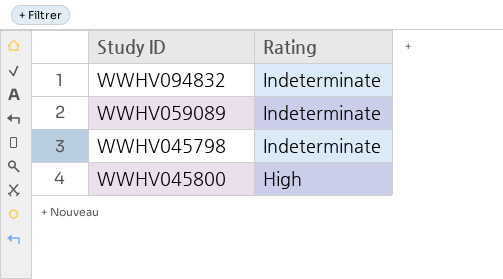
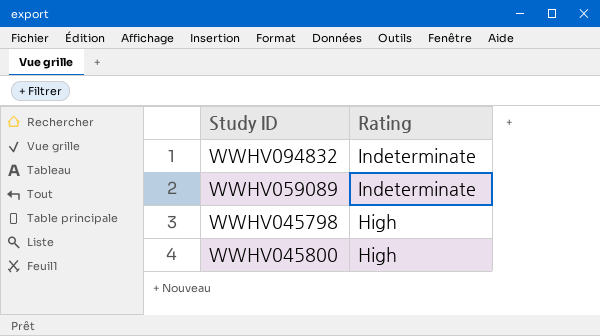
WWHV045798 | Rating: Indeterminate -> High

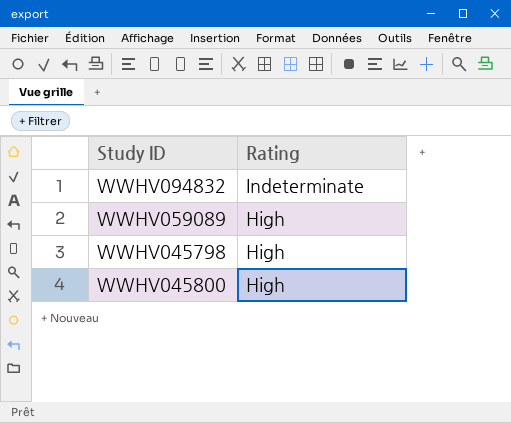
WWHV059089 | Rating: Indeterminate -> High

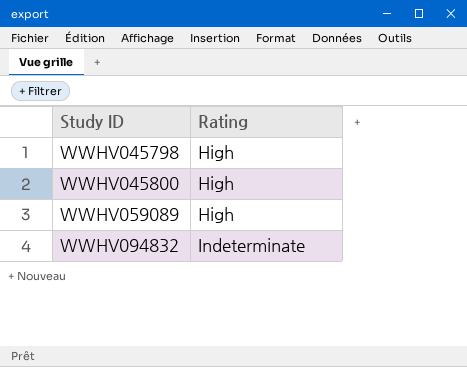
row order: Rating descending -> Study ID ascending

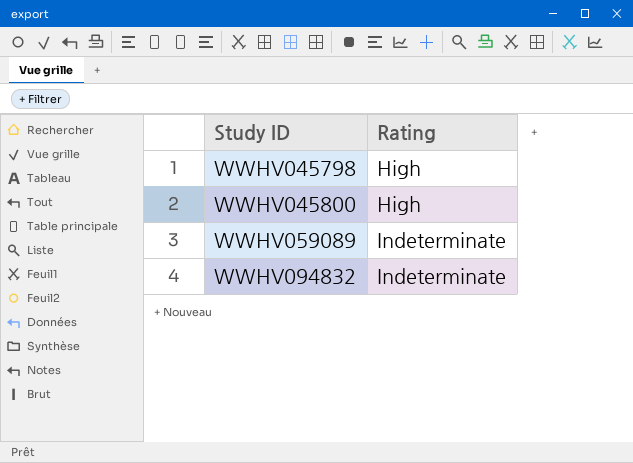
WWHV059089 | Rating: High -> Indeterminate

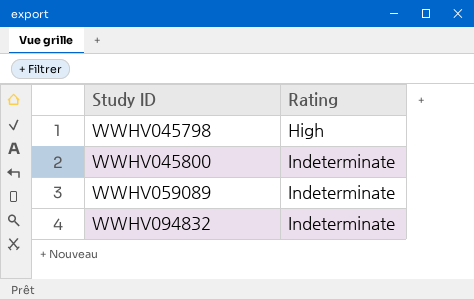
WWHV045800 | Rating: High -> Indeterminate

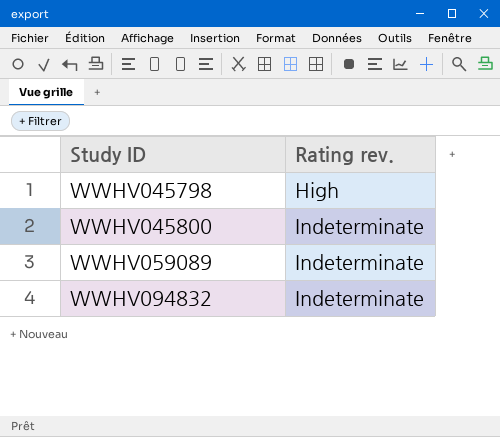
column name: Rating -> Rating rev.

